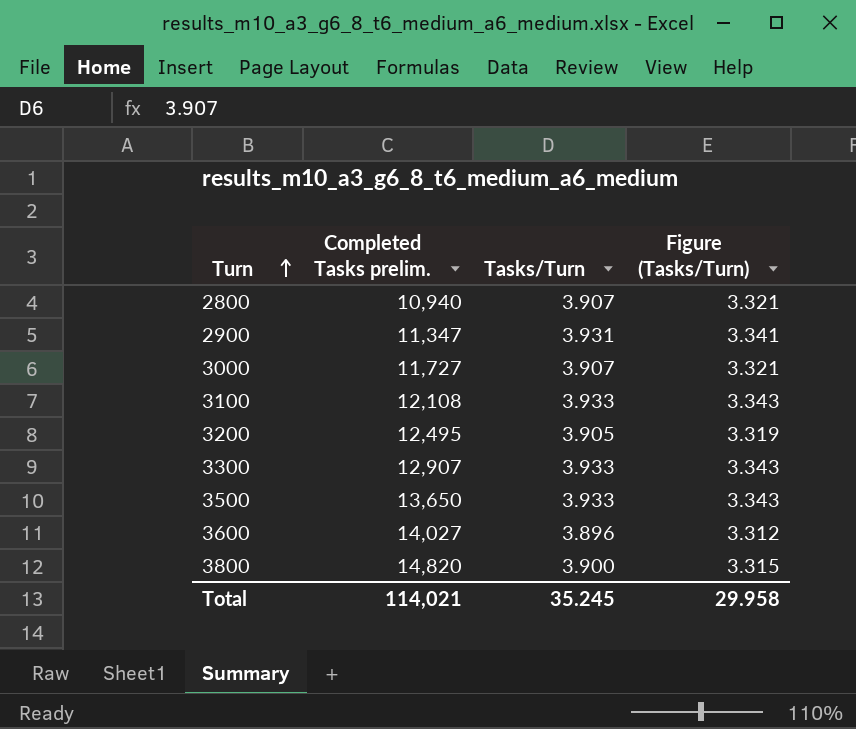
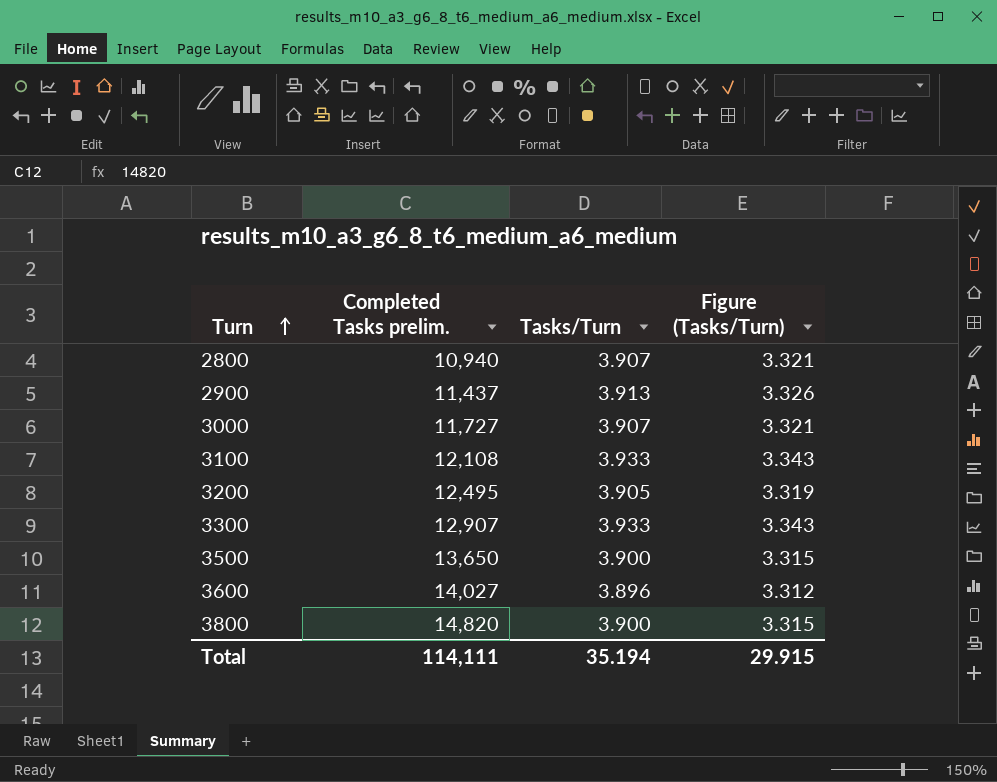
2900 | Completed Tasks prelim.: 11,347 -> 11,437
2900 | Tasks/Turn: 3.931 -> 3.913
2900 | Figure (Tasks/Turn): 3.341 -> 3.326
3500 | Tasks/Turn: 3.933 -> 3.900
3500 | Figure (Tasks/Turn): 3.343 -> 3.315
Total | Completed Tasks prelim.: 114,021 -> 114,111
Total | Tasks/Turn: 35.245 -> 35.194
Total | Figure (Tasks/Turn): 29.958 -> 29.915

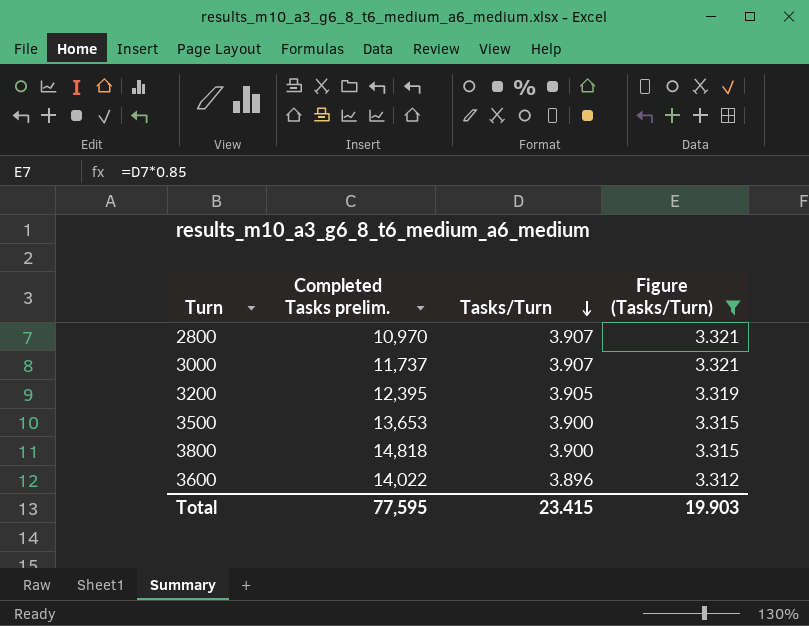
filter: none -> Figure (Tasks/Turn) <= 3.321
row order: Turn ascending -> Tasks/Turn descending
2800 | Completed Tasks prelim.: 10,940 -> 10,970
3000 | Completed Tasks prelim.: 11,727 -> 11,737
3200 | Completed Tasks prelim.: 12,495 -> 12,395
3500 | Completed Tasks prelim.: 13,650 -> 13,653
3800 | Completed Tasks prelim.: 14,820 -> 14,818
3600 | Completed Tasks prelim.: 14,027 -> 14,022
Total | Completed Tasks prelim.: 114,111 -> 77,595
Total | Tasks/Turn: 35.194 -> 23.415
Total | Figure (Tasks/Turn): 29.915 -> 19.903

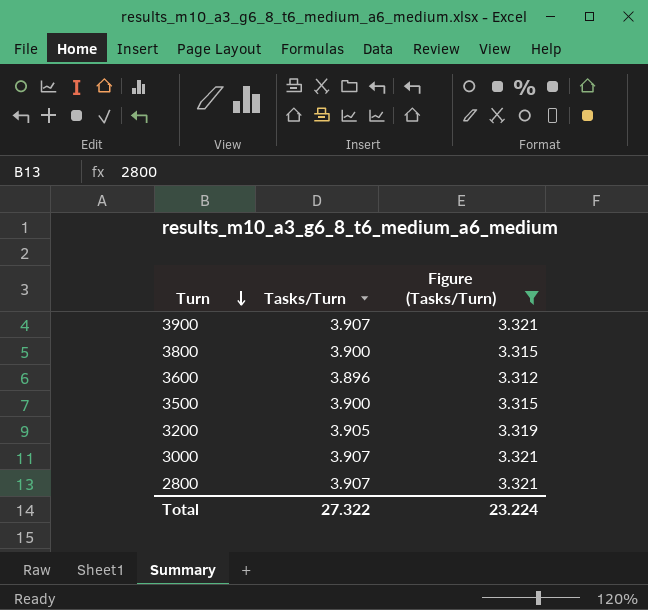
row order: Tasks/Turn descending -> Turn descending
column Completed Tasks prelim. | position: 2 -> none
row 3900: none -> 3.907 | 3.321
Total | Tasks/Turn: 23.415 -> 27.322
Total | Figure (Tasks/Turn): 19.903 -> 23.224

